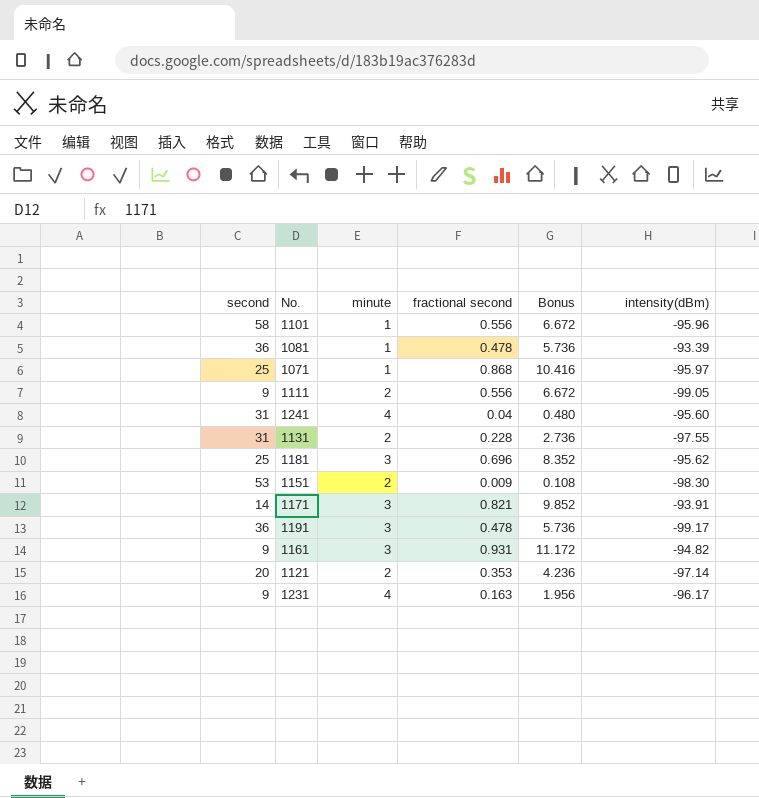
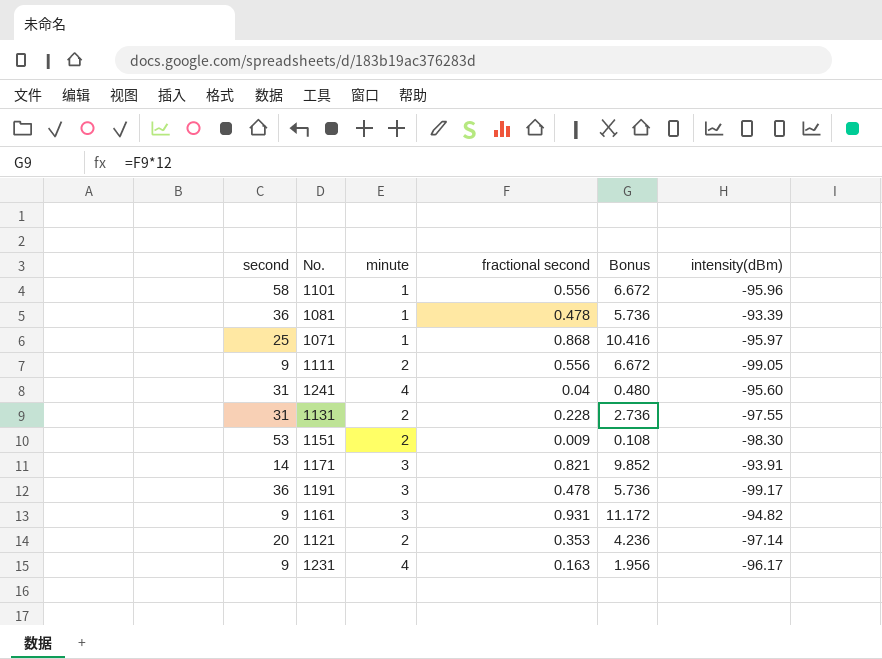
row 1181: 25 | 3 | 0.696 | 8.352 | -95.62 -> none

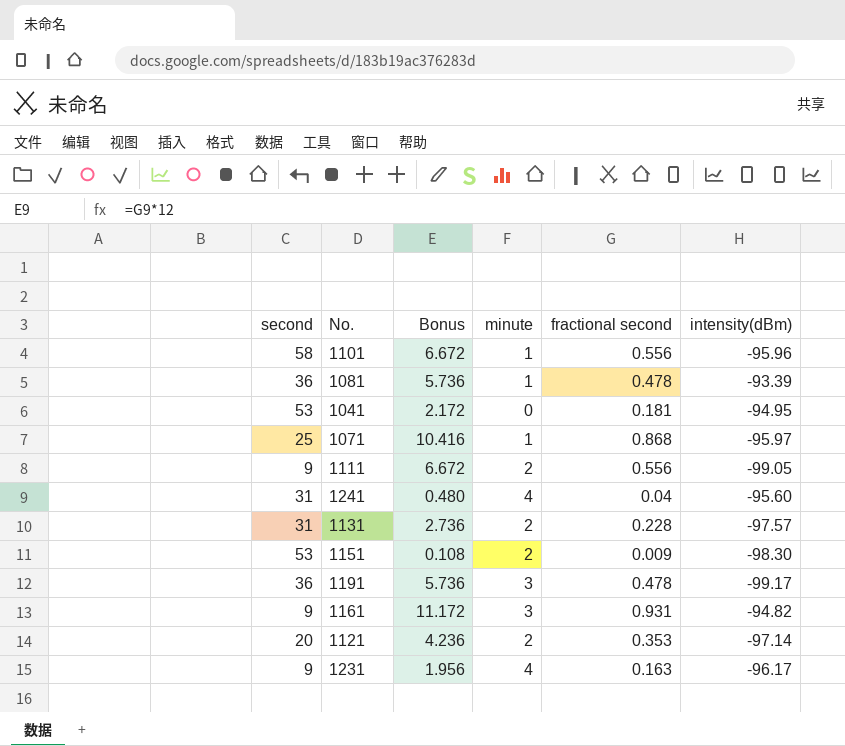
column Bonus | position: 5 -> 3
row 1171: 14 | 3 | 0.821 | 9.852 | -93.91 -> none
row 1041: none -> 53 | 2.172 | 0 | 0.181 | -94.95
1131 | intensity(dBm): -97.55 -> -97.57

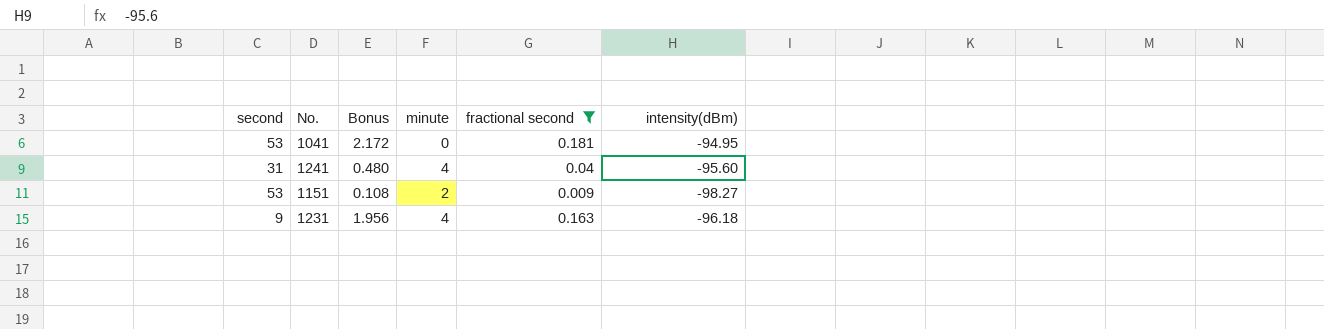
filter: none -> fractional second <= 0.181
1151 | intensity(dBm): -98.30 -> -98.27
1231 | intensity(dBm): -96.17 -> -96.18

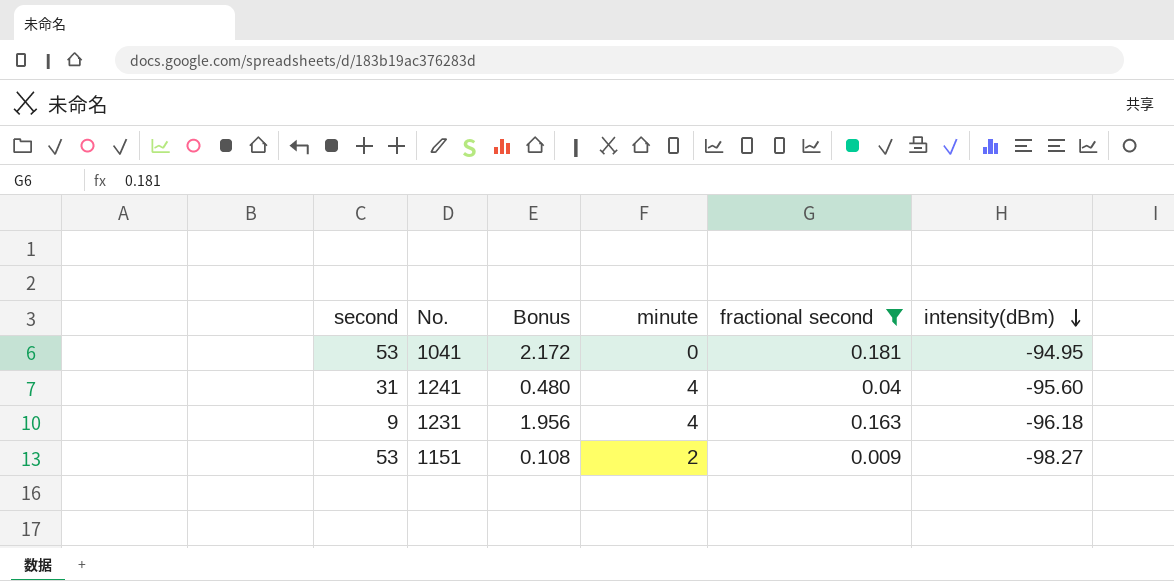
row order: none -> intensity(dBm) descending

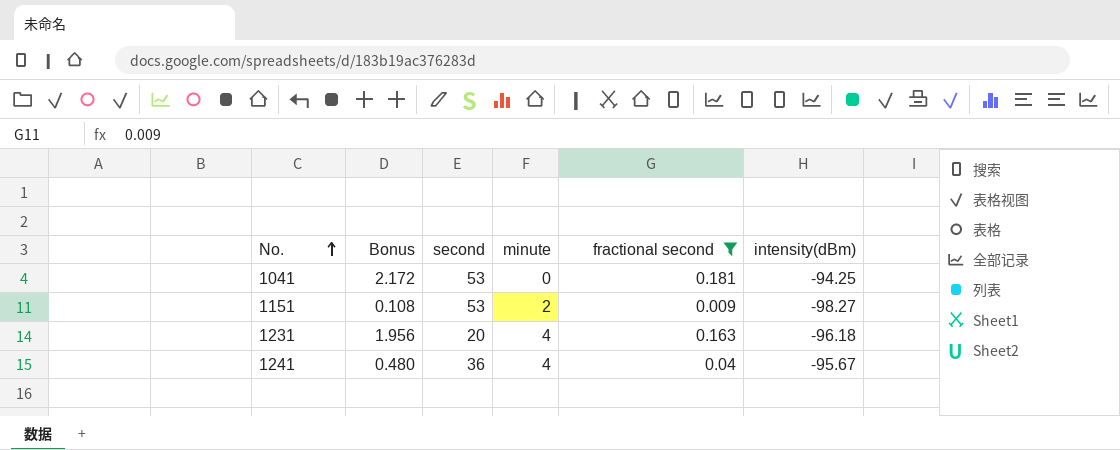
row order: intensity(dBm) descending -> No. ascending
column second | position: 1 -> 3
1041 | intensity(dBm): -94.95 -> -94.25
1231 | second: 9 -> 20
1241 | second: 31 -> 36
1241 | intensity(dBm): -95.60 -> -95.67

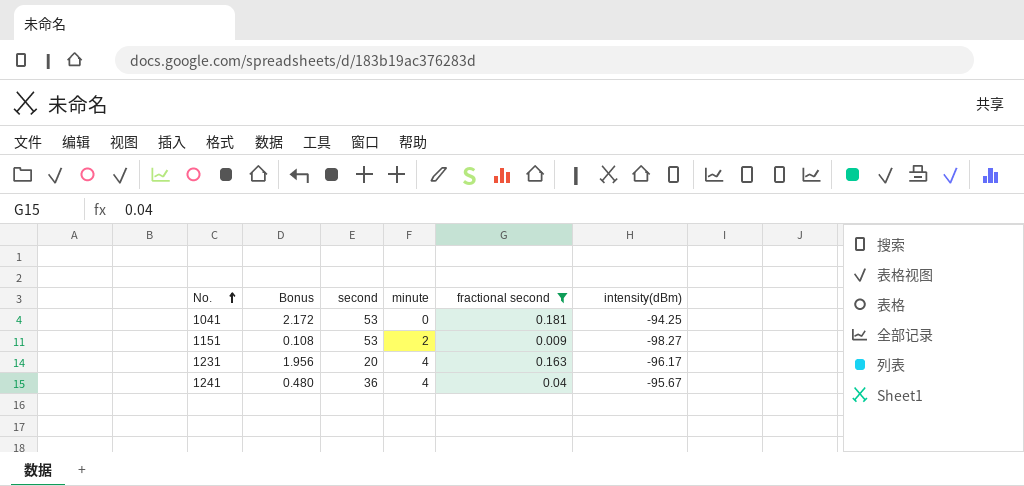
1231 | intensity(dBm): -96.18 -> -96.17

